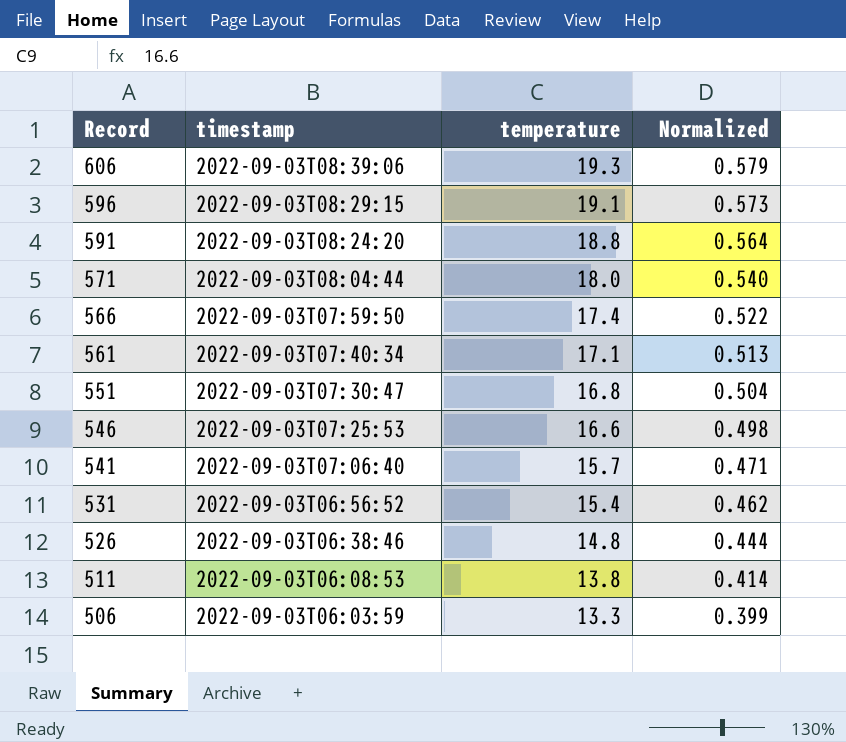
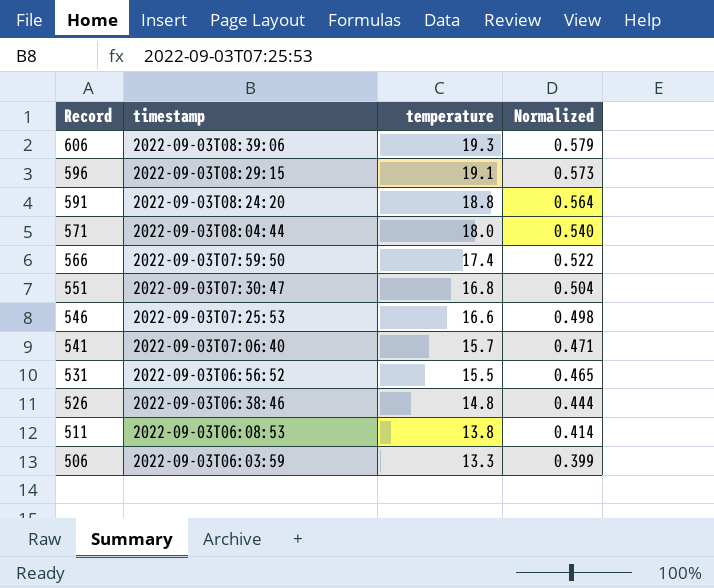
row 561: 2022-09-03T07:40:34 | 17.1 | 0.513 -> none
531 | temperature: 15.4 -> 15.5
531 | Normalized: 0.462 -> 0.465

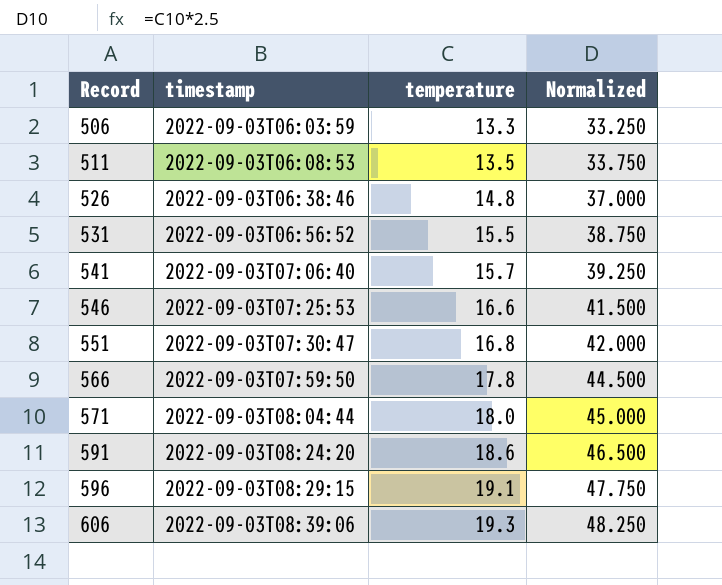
row order: Record descending -> Record ascending
column Normalized | formula: [temperature] * 0.03 -> [temperature] * 2.5
511 | temperature: 13.8 -> 13.5
566 | temperature: 17.4 -> 17.8
591 | temperature: 18.8 -> 18.6

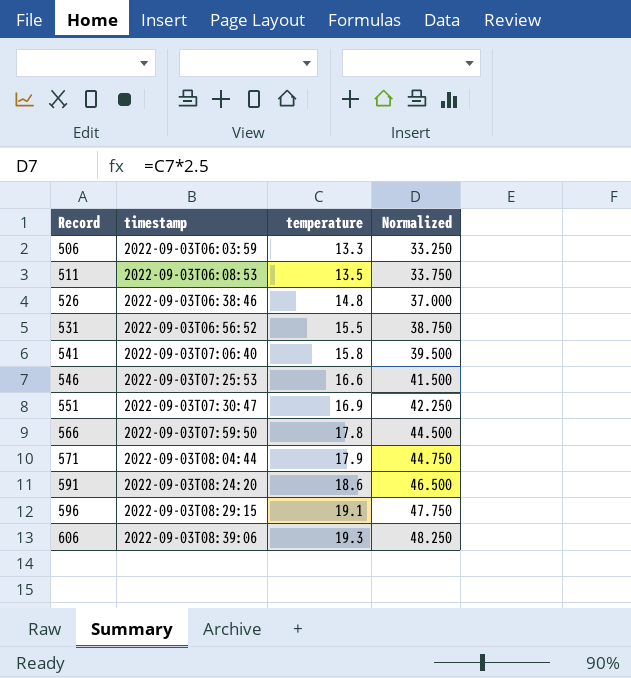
541 | temperature: 15.7 -> 15.8
541 | Normalized: 39.250 -> 39.500
551 | temperature: 16.8 -> 16.9
551 | Normalized: 42.000 -> 42.250
571 | temperature: 18.0 -> 17.9
571 | Normalized: 45.000 -> 44.750

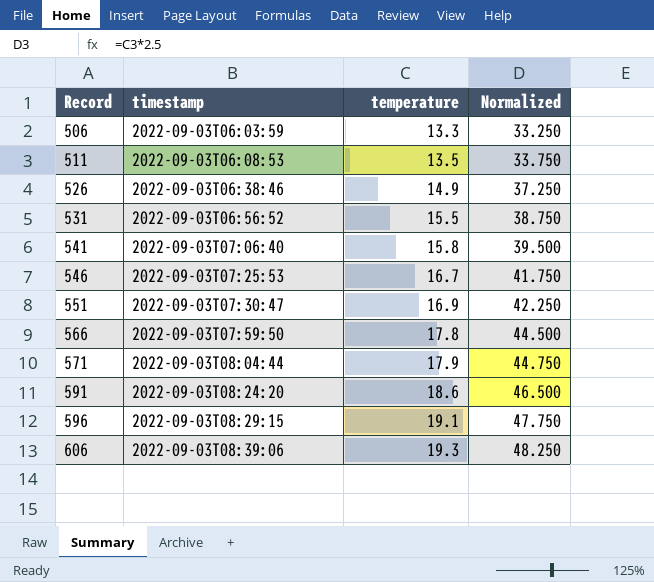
526 | temperature: 14.8 -> 14.9
526 | Normalized: 37.000 -> 37.250
546 | temperature: 16.6 -> 16.7
546 | Normalized: 41.500 -> 41.750

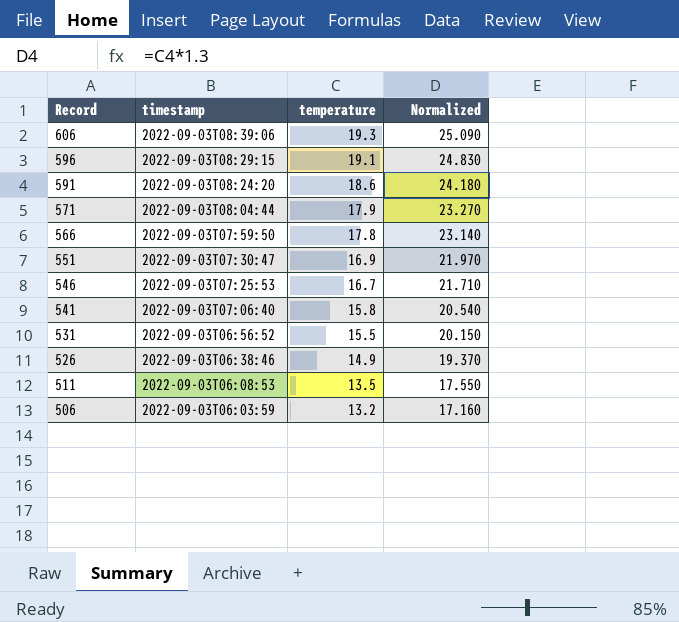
row order: Record ascending -> Record descending
column Normalized | formula: [temperature] * 2.5 -> [temperature] * 1.3
506 | temperature: 13.3 -> 13.2

